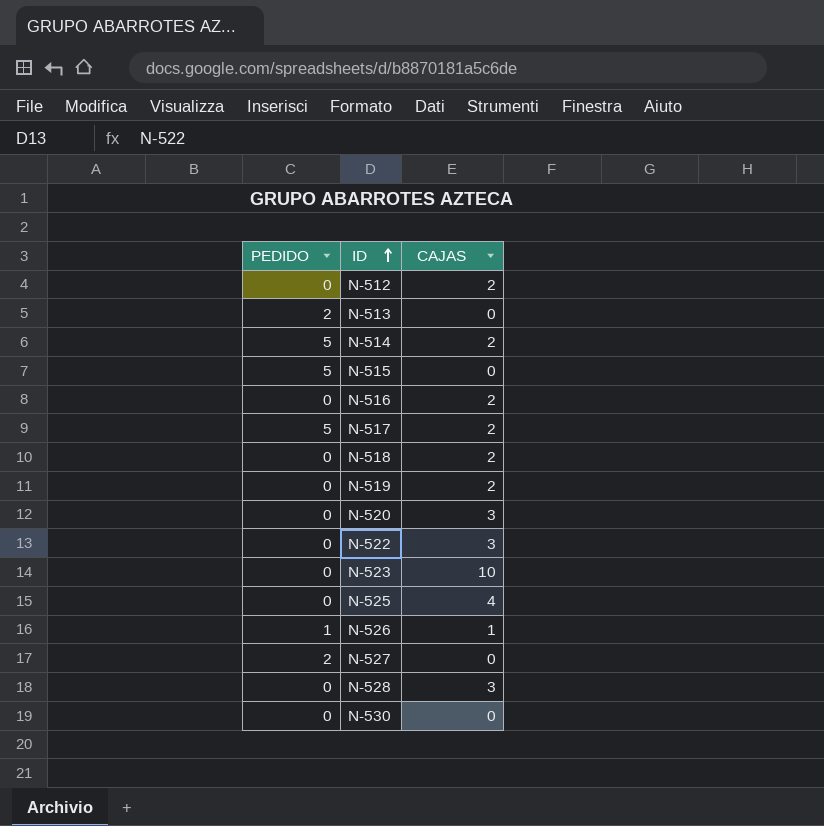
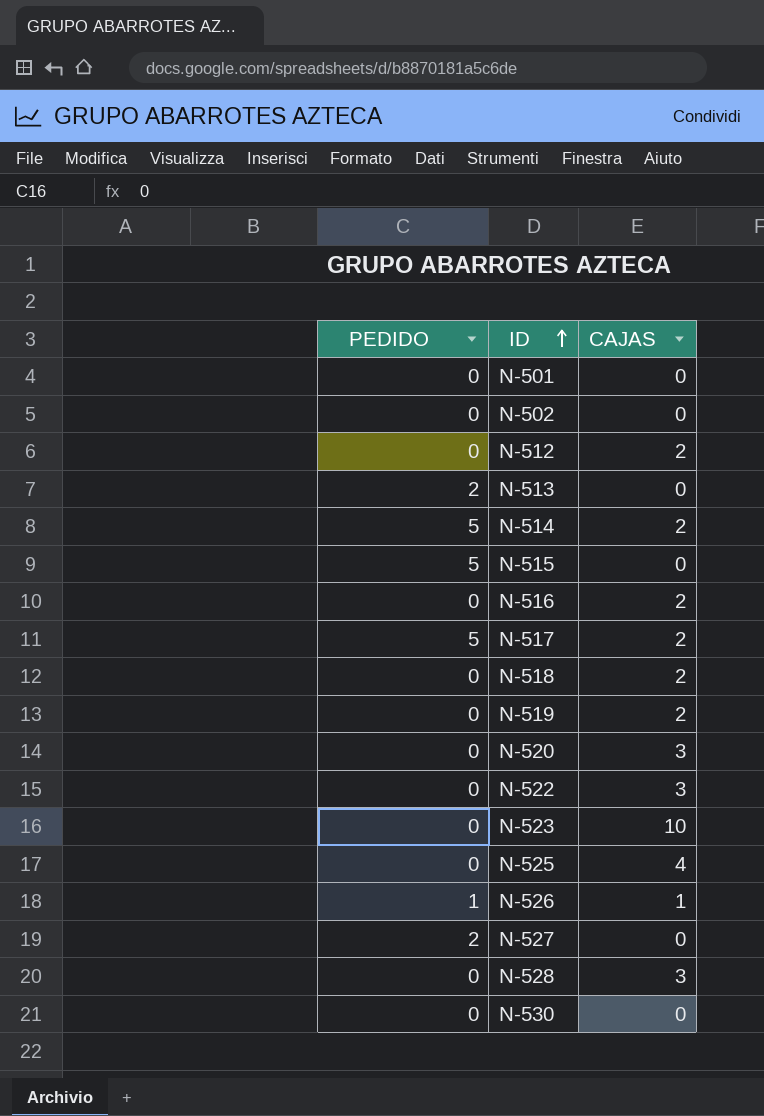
row N-501: none -> 0 | 0
row N-502: none -> 0 | 0

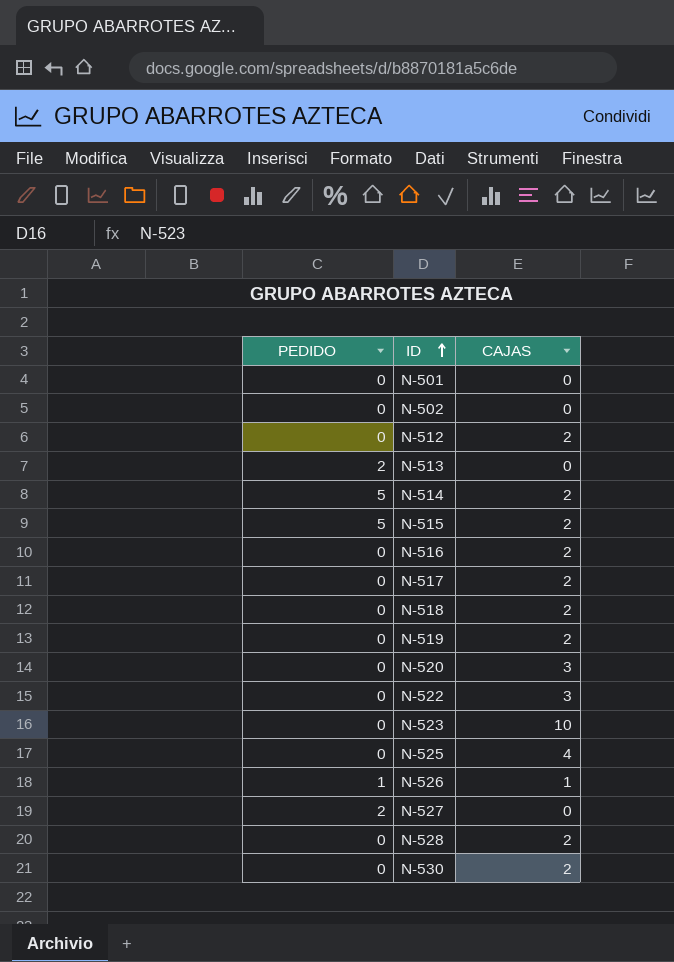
N-515 | CAJAS: 0 -> 2
N-517 | PEDIDO: 5 -> 0
N-528 | CAJAS: 3 -> 2
N-530 | CAJAS: 0 -> 2

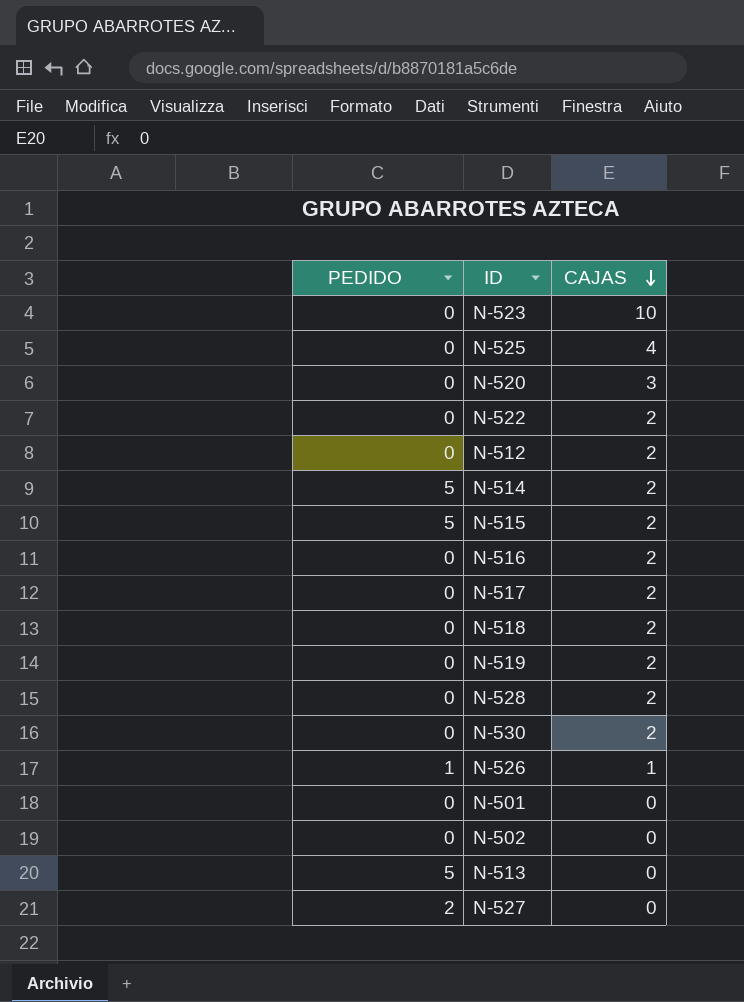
row order: ID ascending -> CAJAS descending
N-522 | CAJAS: 3 -> 2
N-513 | PEDIDO: 2 -> 5

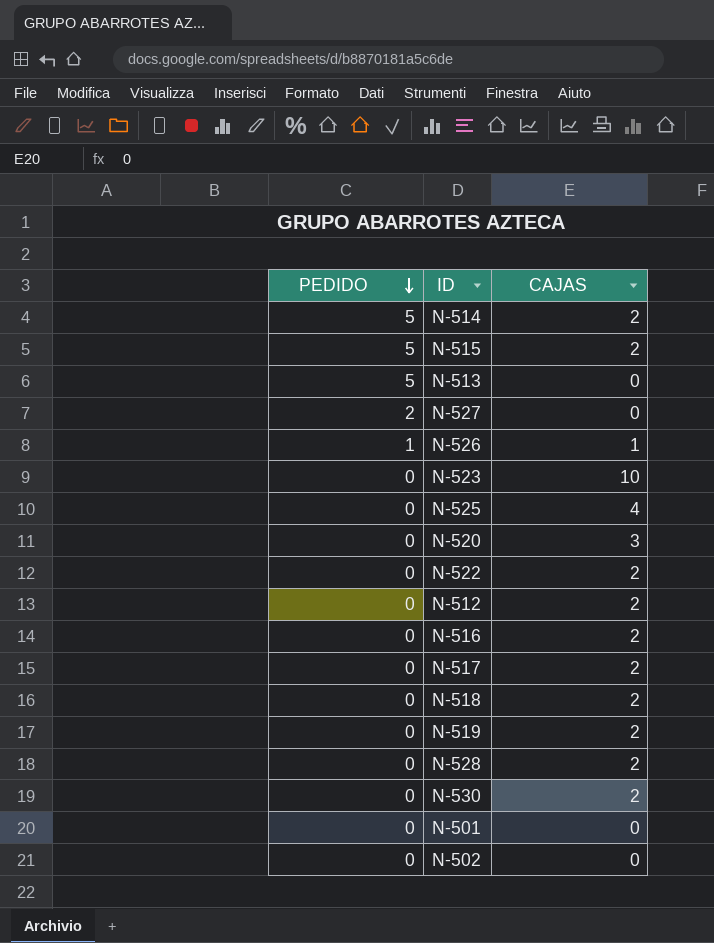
row order: CAJAS descending -> PEDIDO descending

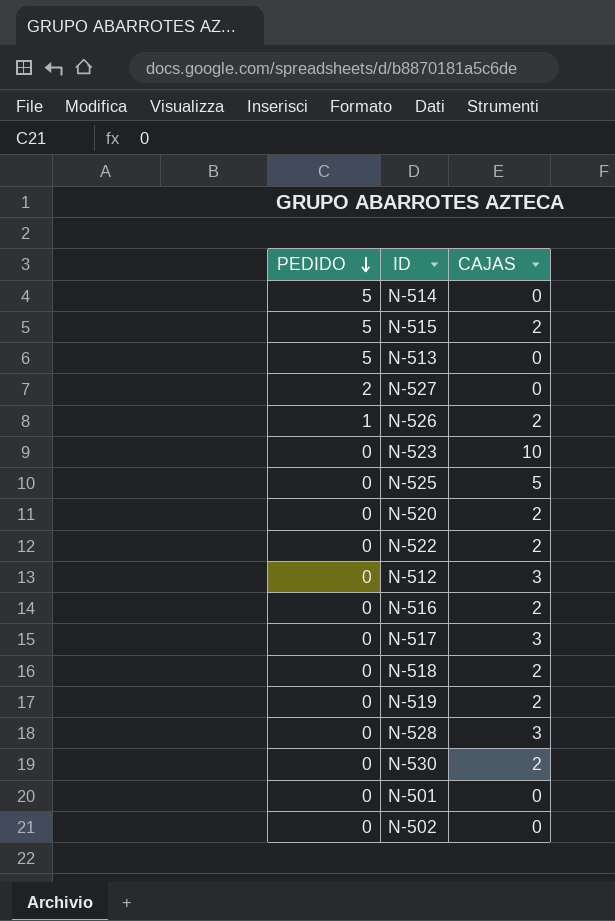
N-514 | CAJAS: 2 -> 0
N-526 | CAJAS: 1 -> 2
N-525 | CAJAS: 4 -> 5
N-520 | CAJAS: 3 -> 2
N-512 | CAJAS: 2 -> 3
N-517 | CAJAS: 2 -> 3
N-528 | CAJAS: 2 -> 3

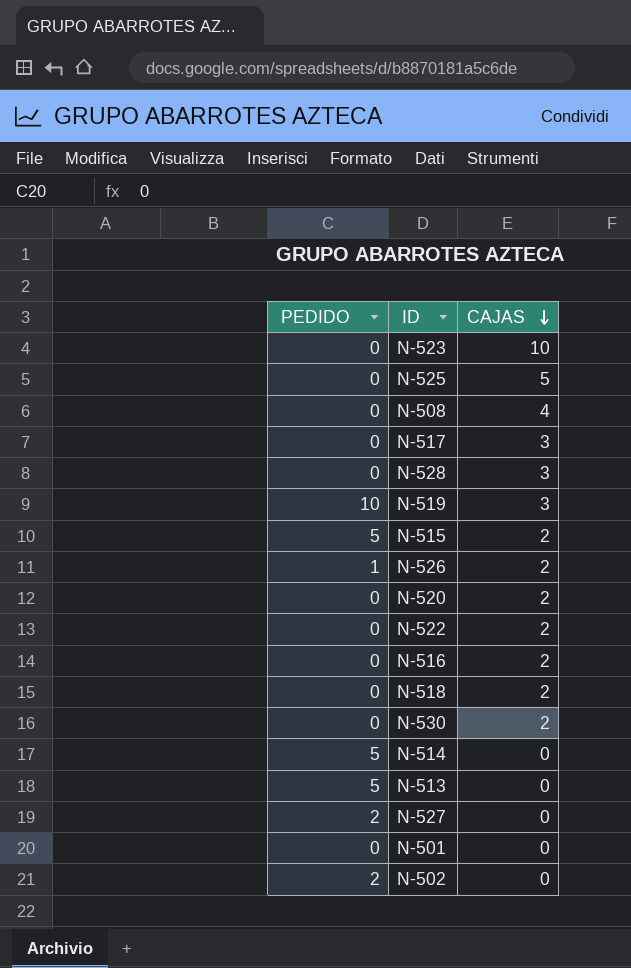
row order: PEDIDO descending -> CAJAS descending
row N-512: 0 | 3 -> none
row N-508: none -> 0 | 4
N-519 | PEDIDO: 0 -> 10
N-519 | CAJAS: 2 -> 3
N-502 | PEDIDO: 0 -> 2

